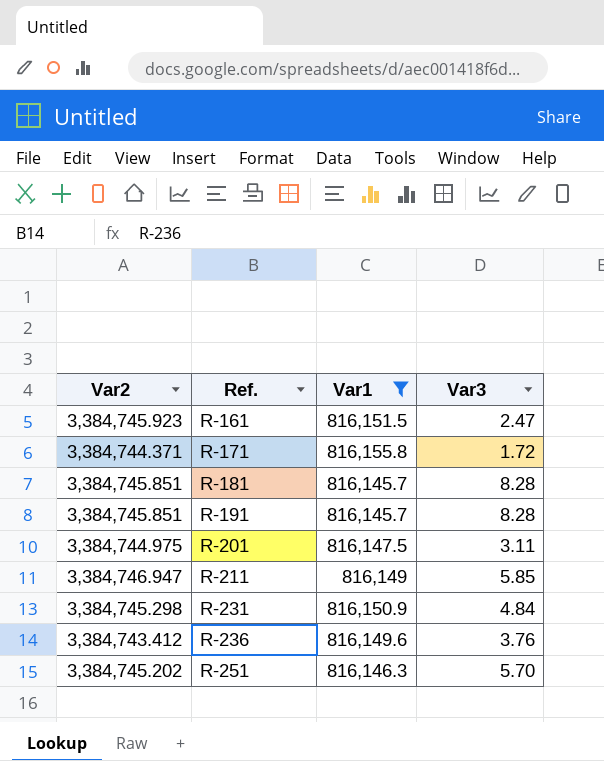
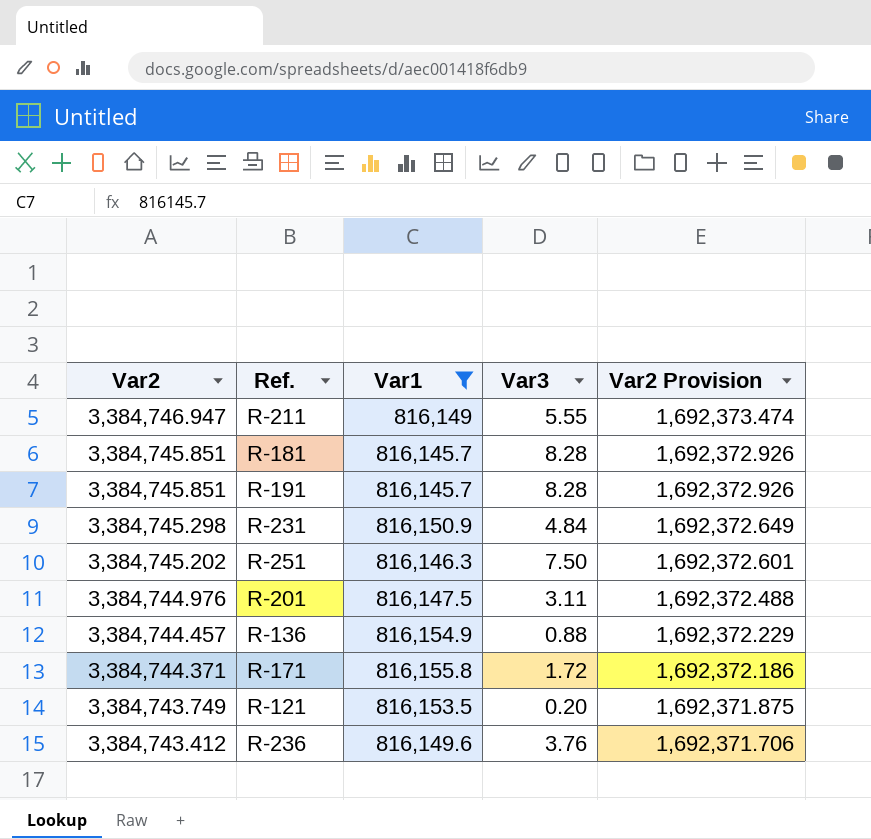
row order: Ref. ascending -> Var2 descending
column Var2 Provision | formula: none -> [Var2] * 0.5
row R-161: 3,384,745.923 | 816,151.5 | 2.47 -> none
R-211 | Var3: 5.85 -> 5.55
R-251 | Var3: 5.70 -> 7.50
R-201 | Var2: 3,384,744.975 -> 3,384,744.976
row R-136: none -> 3,384,744.457 | 816,154.9 | 0.88 | 1,692,372.229
row R-121: none -> 3,384,743.749 | 816,153.5 | 0.20 | 1,692,371.875

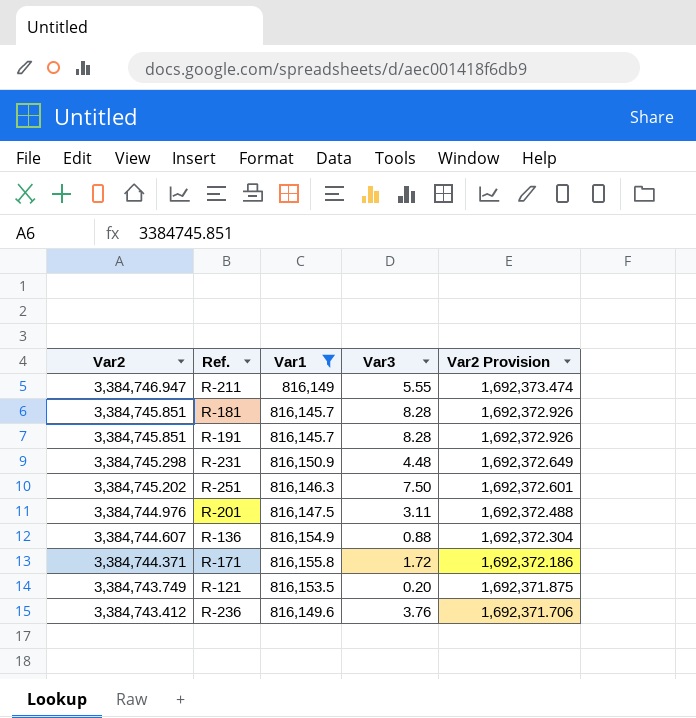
R-231 | Var3: 4.84 -> 4.48
R-136 | Var2: 3,384,744.457 -> 3,384,744.607
R-136 | Var2 Provision: 1,692,372.229 -> 1,692,372.304

